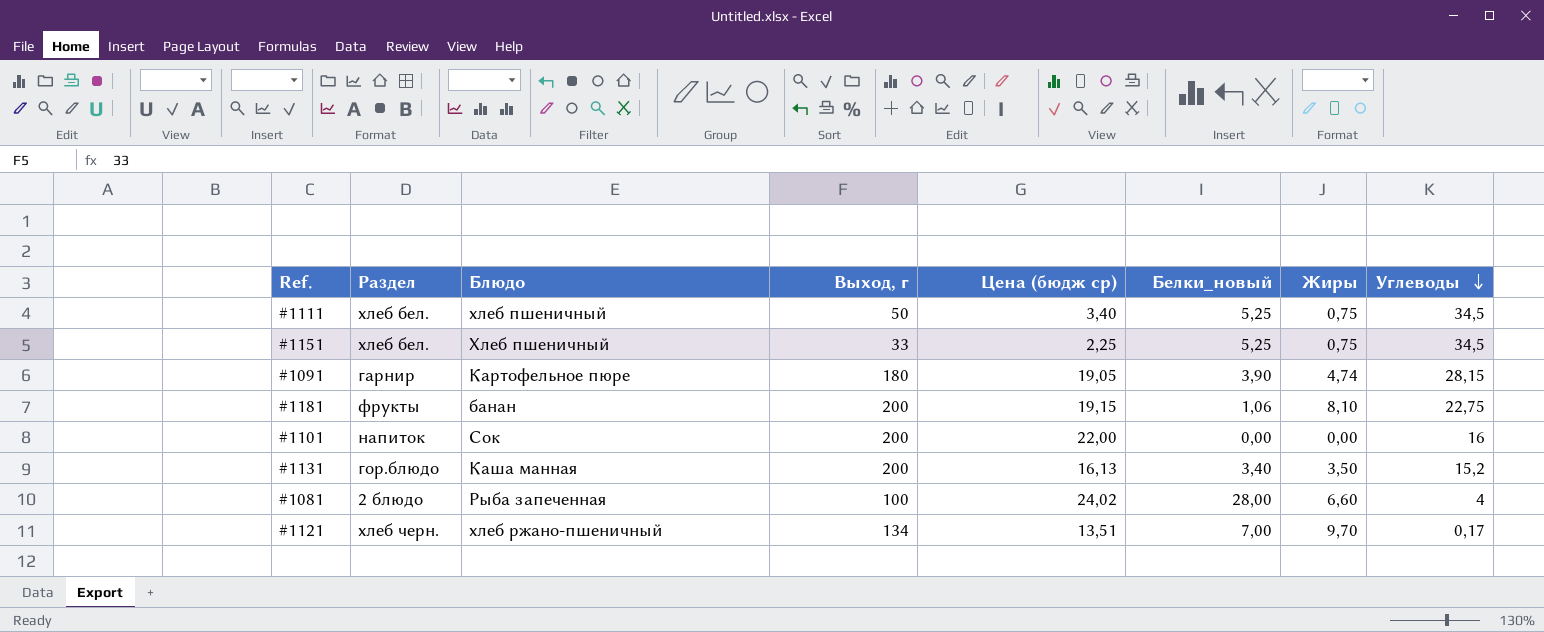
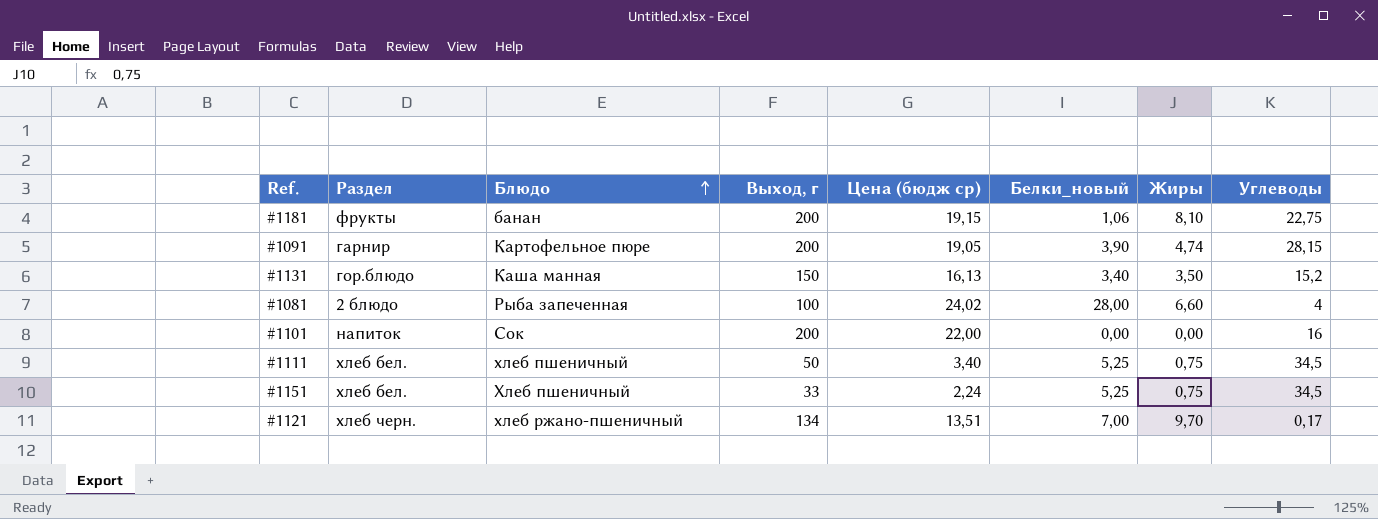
row order: Углеводы descending -> Блюдо ascending
#1091 | Выход, г: 180 -> 200
#1131 | Выход, г: 200 -> 150
#1151 | Цена (бюдж ср): 2,25 -> 2,24

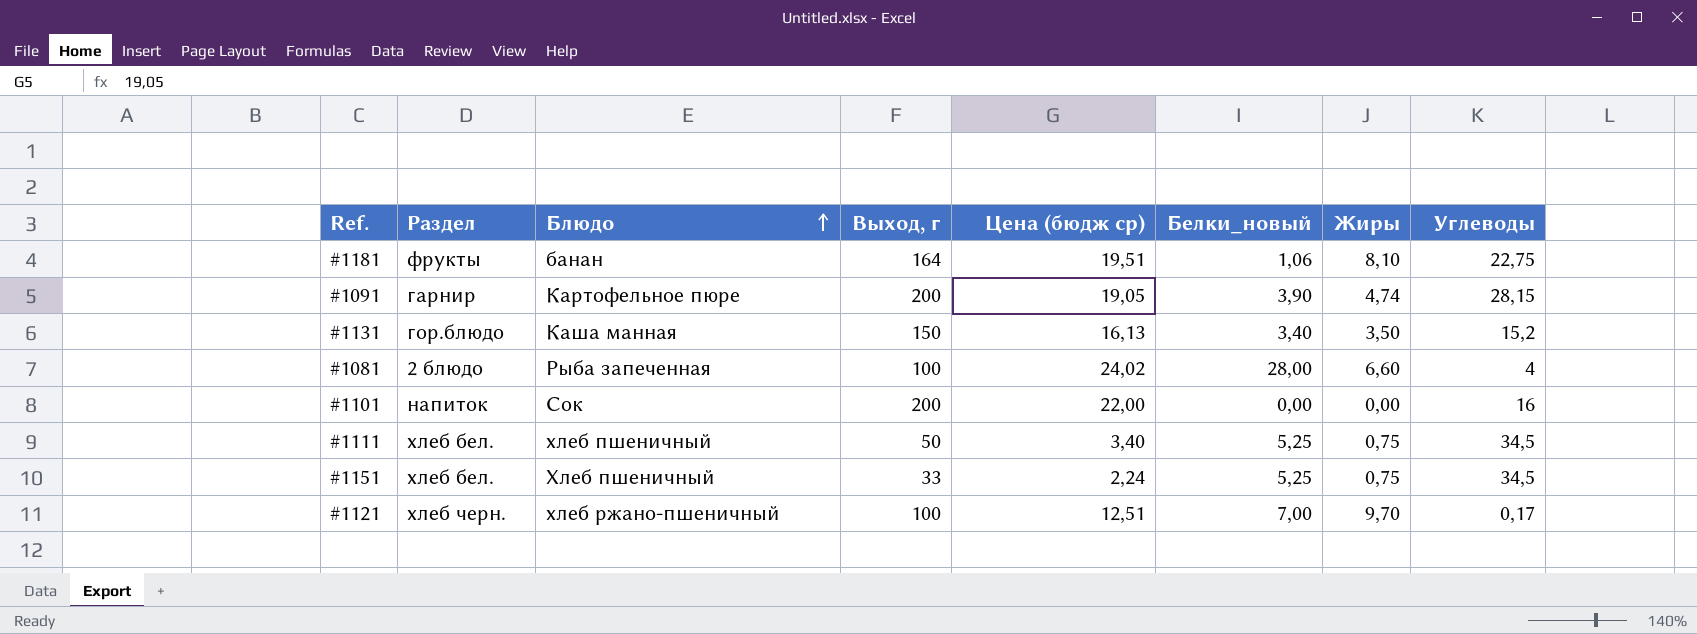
#1181 | Выход, г: 200 -> 164
#1181 | Цена (бюдж ср): 19,15 -> 19,51
#1121 | Выход, г: 134 -> 100
#1121 | Цена (бюдж ср): 13,51 -> 12,51

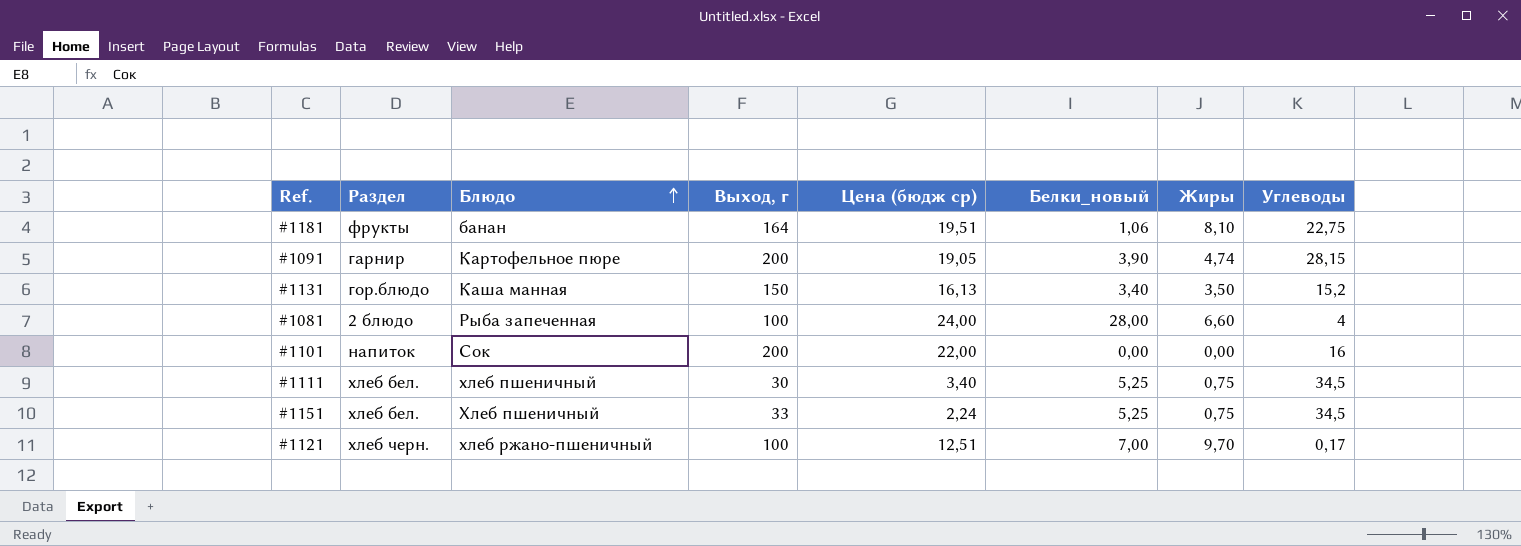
#1081 | Цена (бюдж ср): 24,02 -> 24,00
#1111 | Выход, г: 50 -> 30

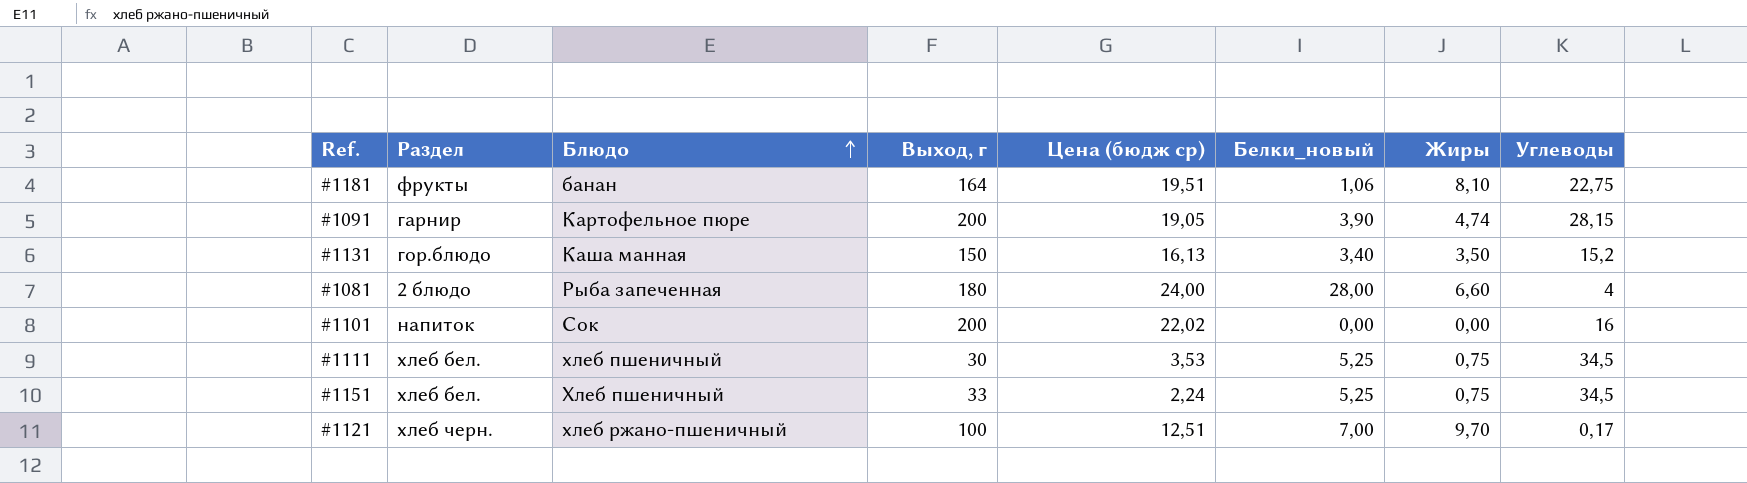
#1081 | Выход, г: 100 -> 180
#1101 | Цена (бюдж ср): 22,00 -> 22,02
#1111 | Цена (бюдж ср): 3,40 -> 3,53

